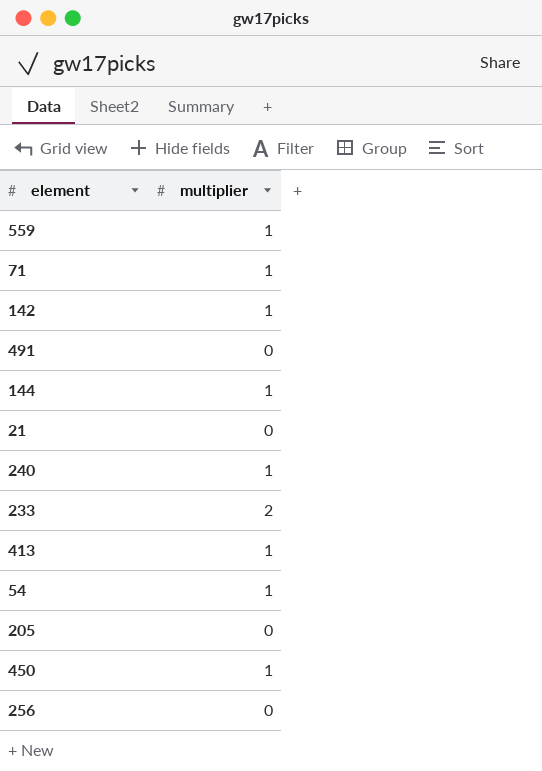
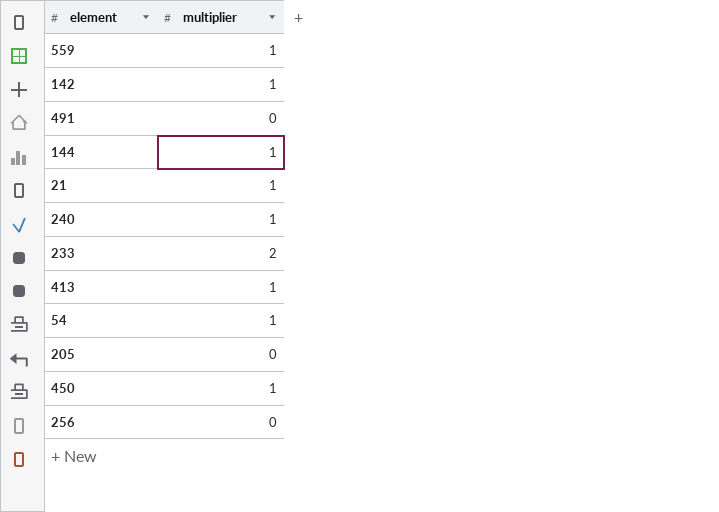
row 71: 1 -> none
21 | multiplier: 0 -> 1

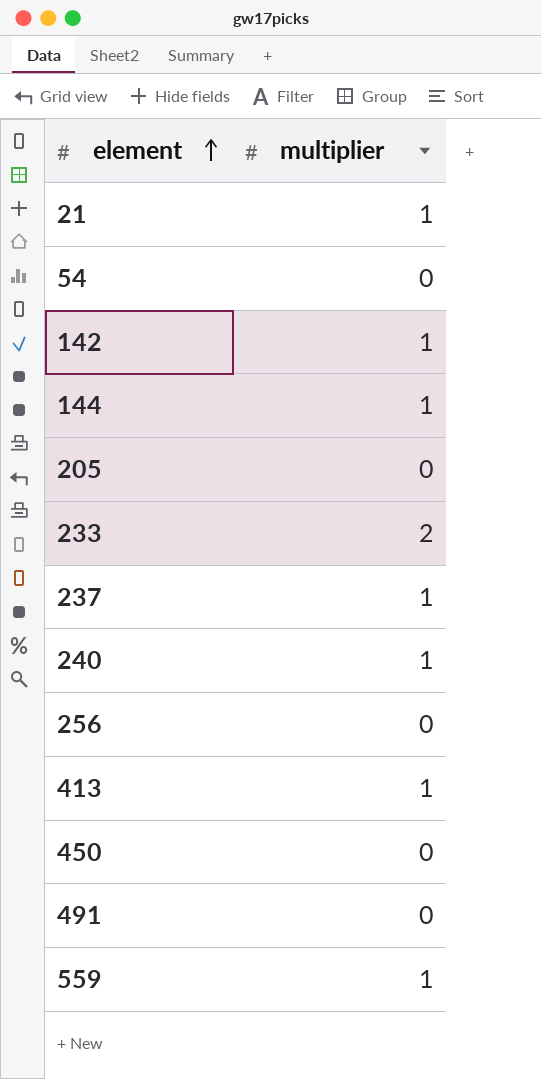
row order: none -> element ascending
54 | multiplier: 1 -> 0
row 237: none -> 1
450 | multiplier: 1 -> 0

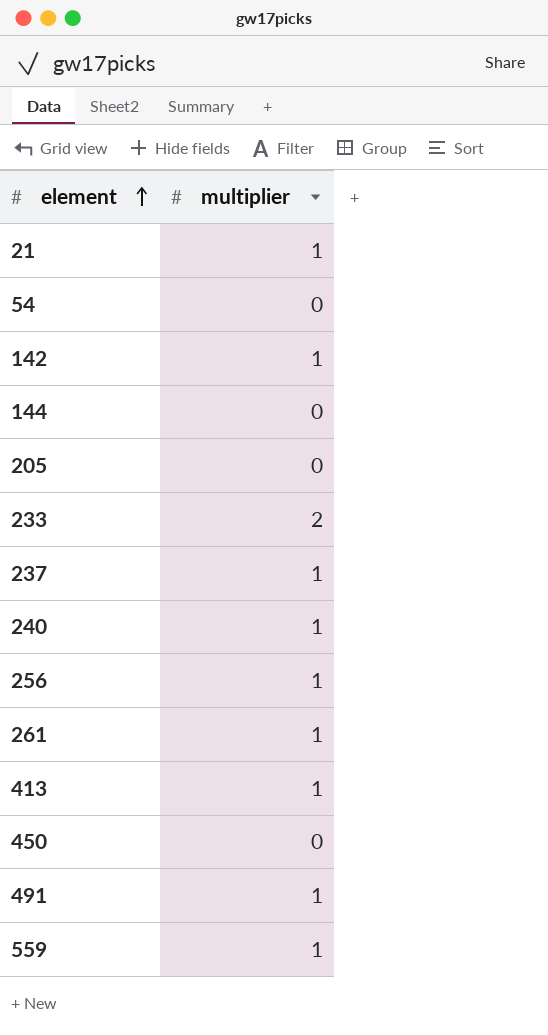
144 | multiplier: 1 -> 0
256 | multiplier: 0 -> 1
row 261: none -> 1
491 | multiplier: 0 -> 1

